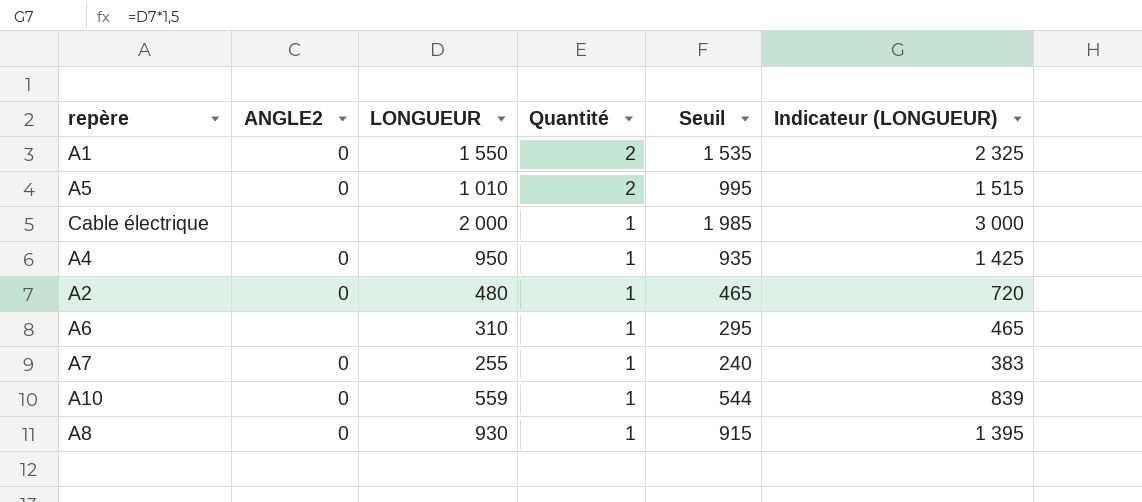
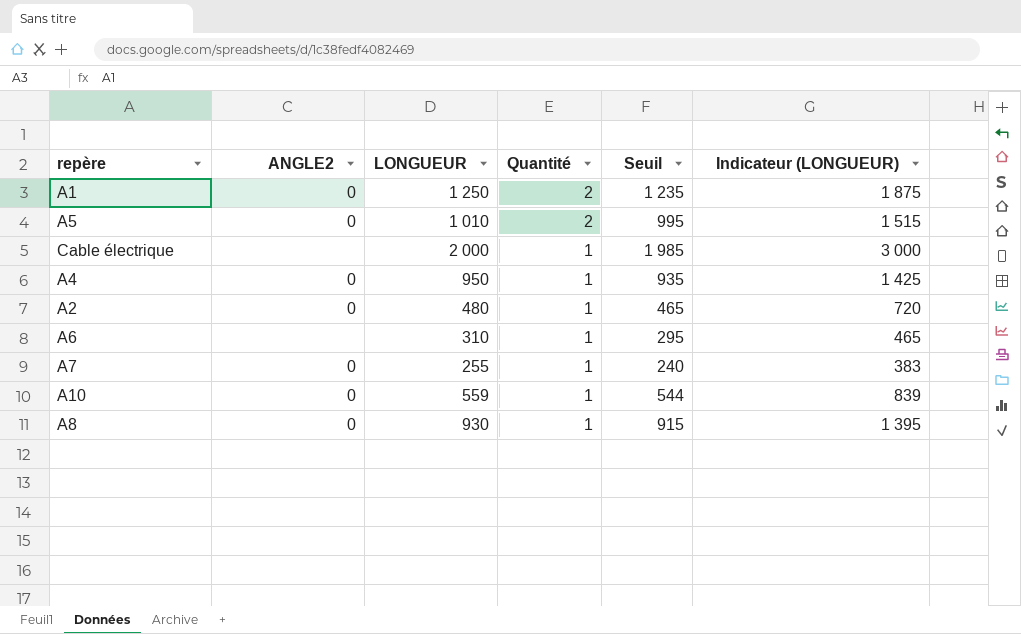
A1 | LONGUEUR: 1 550 -> 1 250
A1 | Seuil: 1 535 -> 1 235
A1 | Indicateur (LONGUEUR): 2 325 -> 1 875

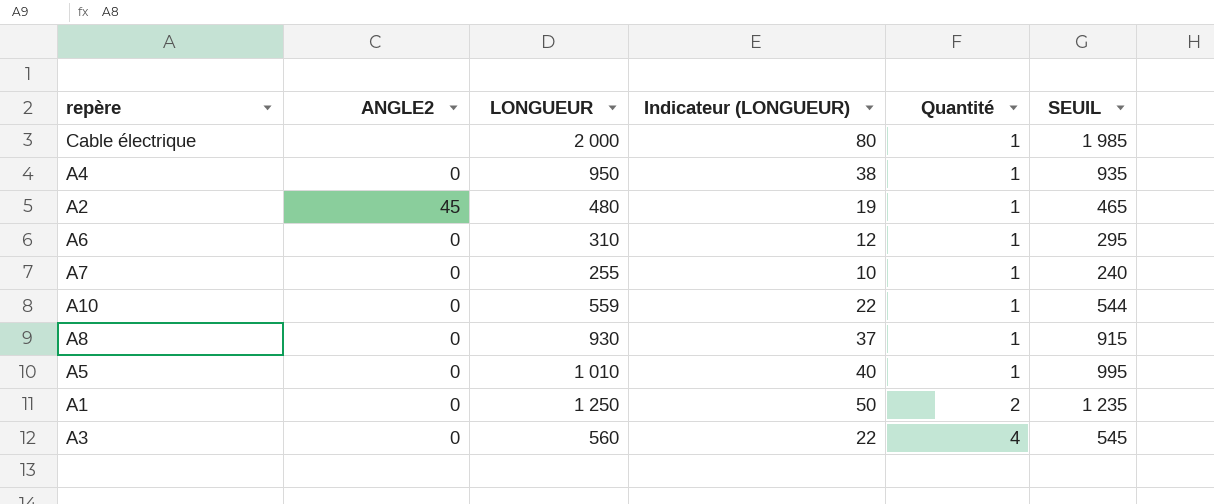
row order: Quantité descending -> Quantité ascending
column Indicateur (LONGUEUR) | formula: [LONGUEUR] * 1,5 -> [LONGUEUR] * 0,04
column Indicateur (LONGUEUR) | position: 6 -> 4
column name: Seuil -> SEUIL
A2 | ANGLE2: 0 -> 45
A6 | ANGLE2: none -> 0
A5 | Quantité: 2 -> 1
row A3: none -> 0 | 560 | 22 | 4 | 545

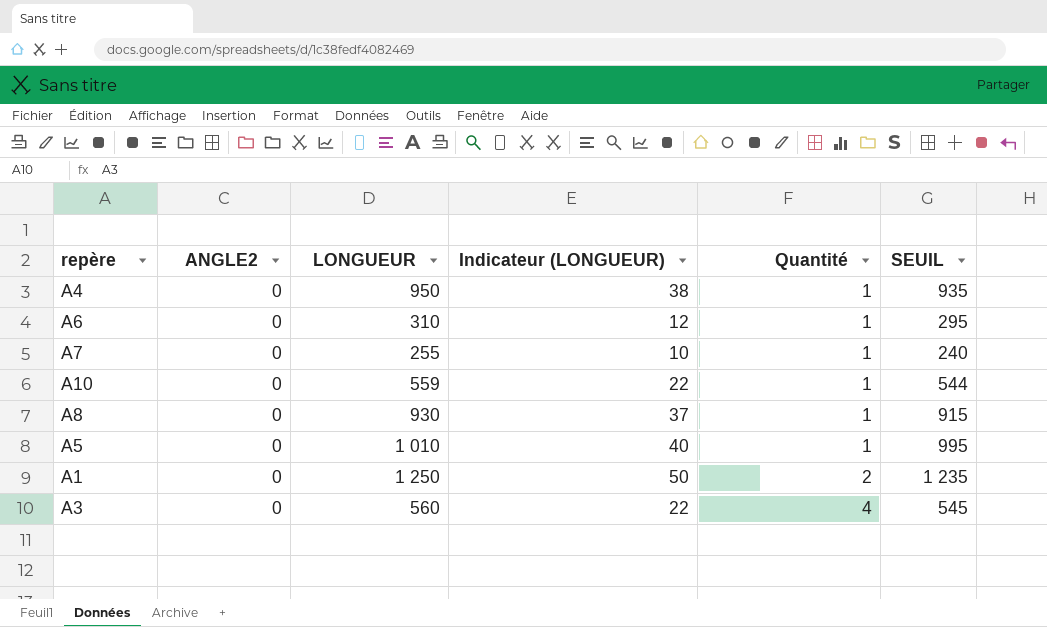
row Cable électrique: none | 2 000 | 80 | 1 | 1 985 -> none
row A2: 45 | 480 | 19 | 1 | 465 -> none

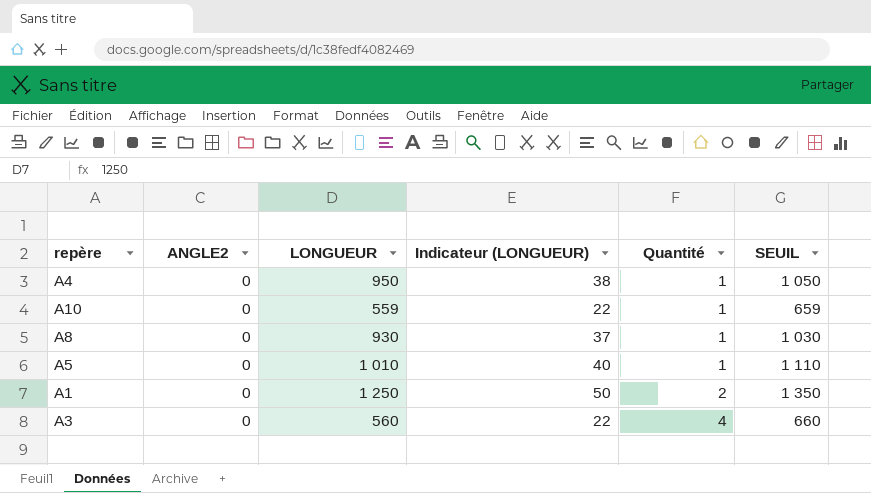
column SEUIL | formula: [LONGUEUR] - 15 -> [LONGUEUR] + 100
row A6: 0 | 310 | 12 | 1 | 295 -> none
row A7: 0 | 255 | 10 | 1 | 240 -> none

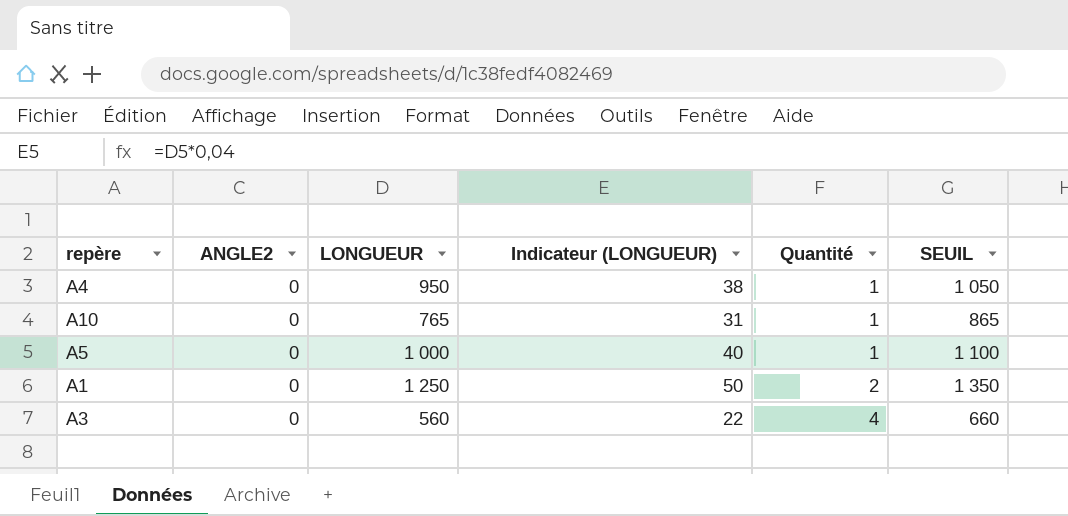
row A8: 0 | 930 | 37 | 1 | 1 030 -> none
A10 | LONGUEUR: 559 -> 765
A10 | Indicateur (LONGUEUR): 22 -> 31
A10 | SEUIL: 659 -> 865
A5 | LONGUEUR: 1 010 -> 1 000
A5 | SEUIL: 1 110 -> 1 100

